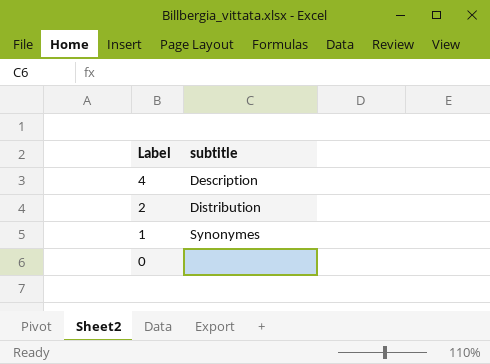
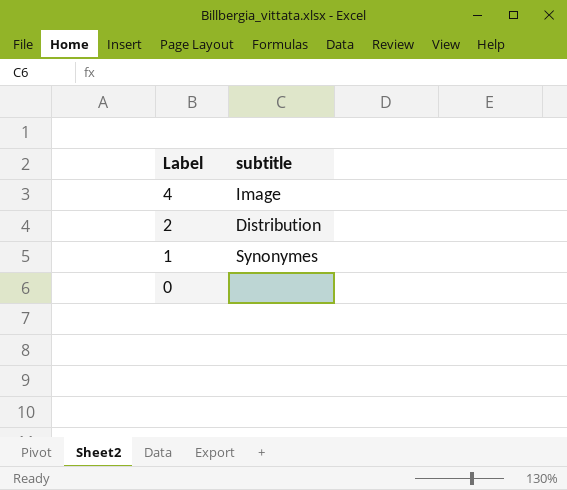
4 | subtitle: Description -> Image

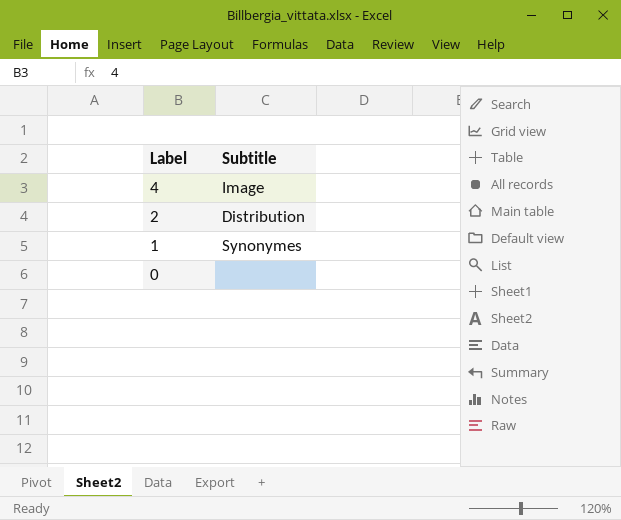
column name: subtitle -> Subtitle

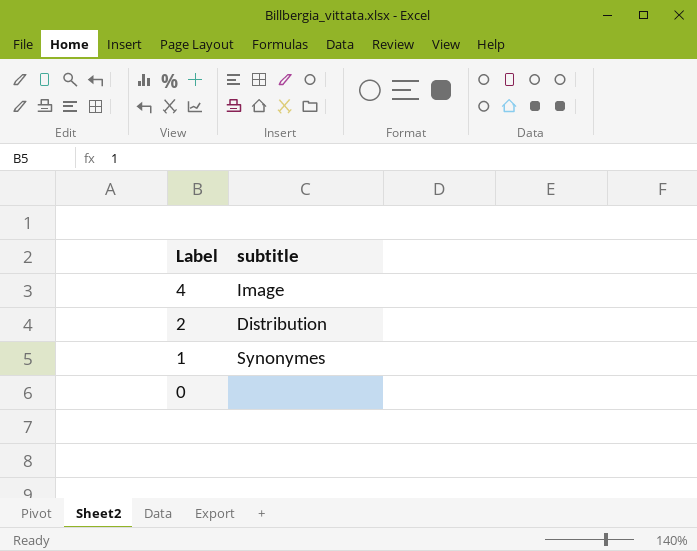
column name: Subtitle -> subtitle

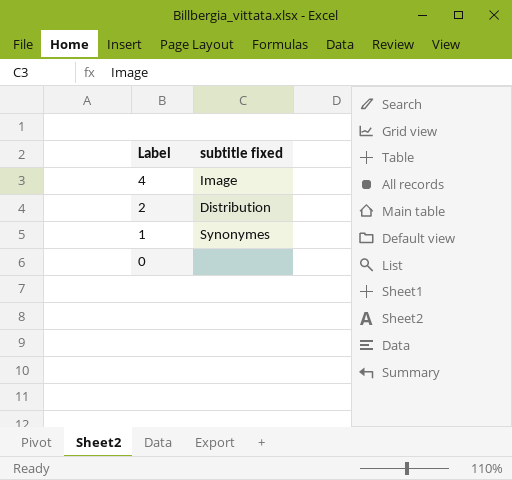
column name: subtitle -> subtitle fixed

